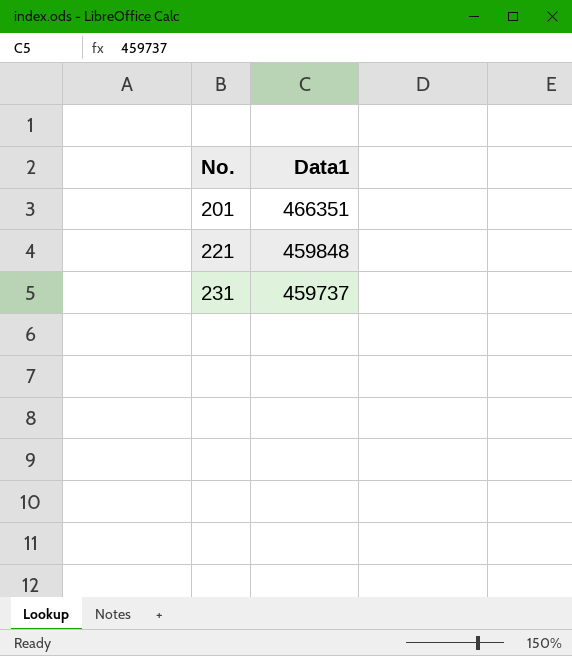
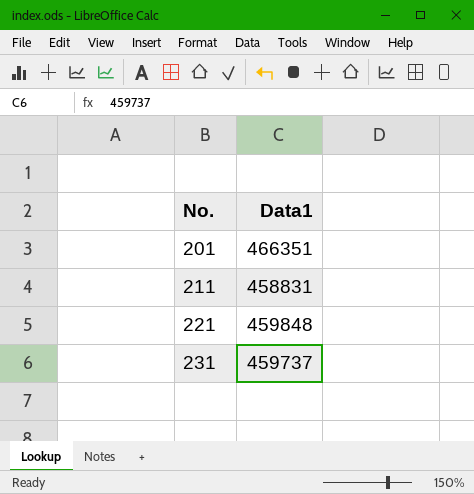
row 211: none -> 458831

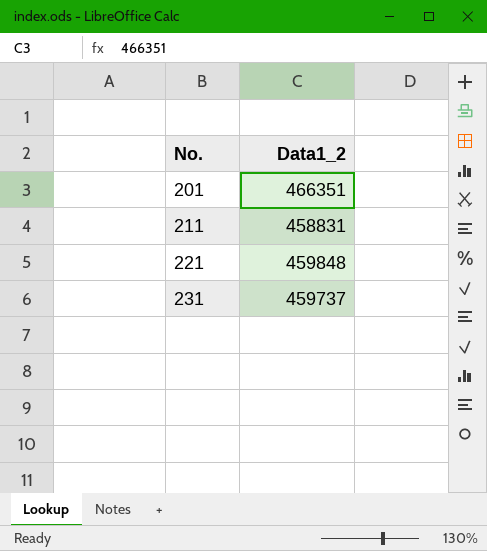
column name: Data1 -> Data1_2

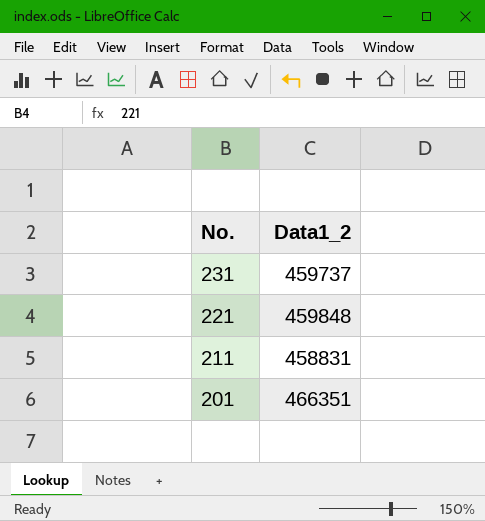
row order: No. ascending -> No. descending

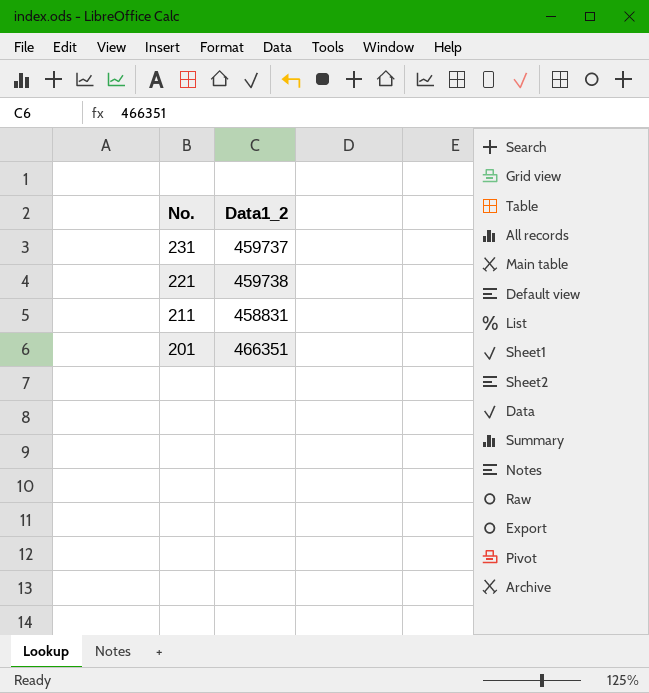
221 | Data1_2: 459848 -> 459738

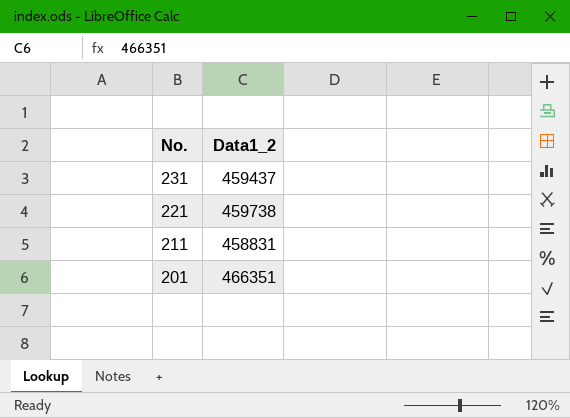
231 | Data1_2: 459737 -> 459437

